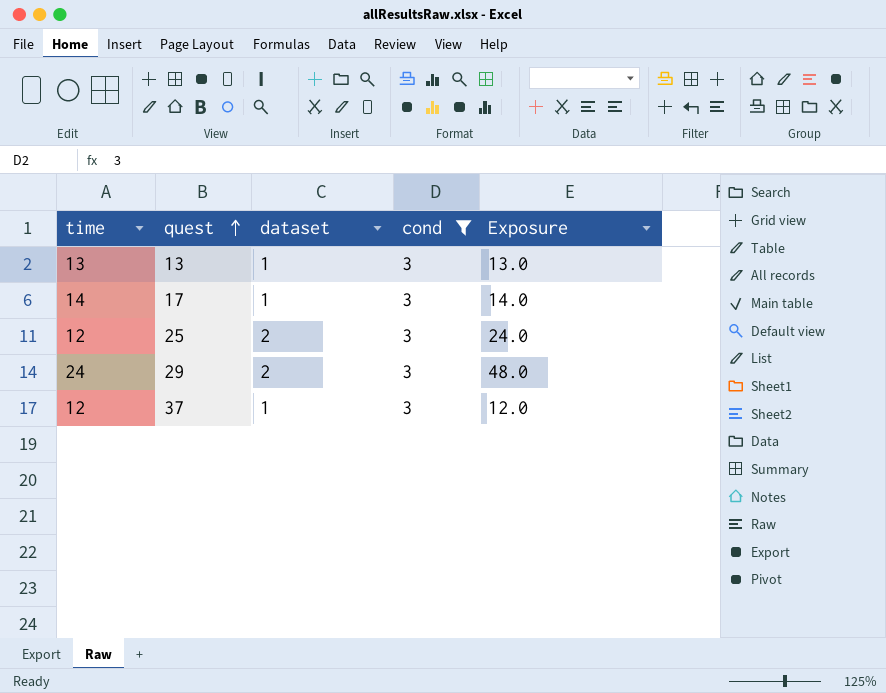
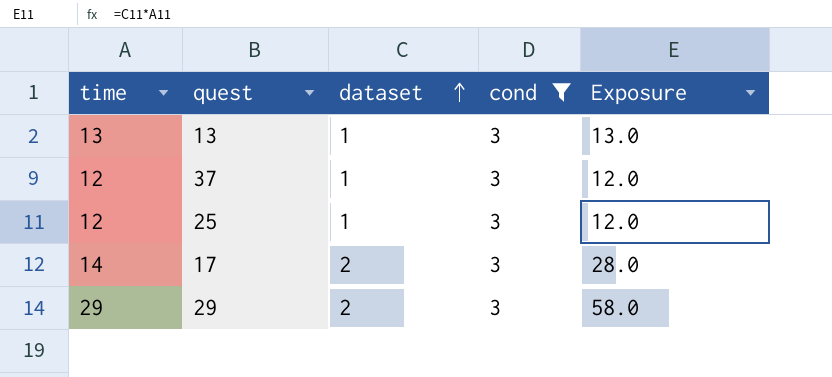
row order: quest ascending -> dataset ascending
25 | dataset: 2 -> 1
25 | Exposure: 24.0 -> 12.0
17 | dataset: 1 -> 2
17 | Exposure: 14.0 -> 28.0
29 | time: 24 -> 29
29 | Exposure: 48.0 -> 58.0

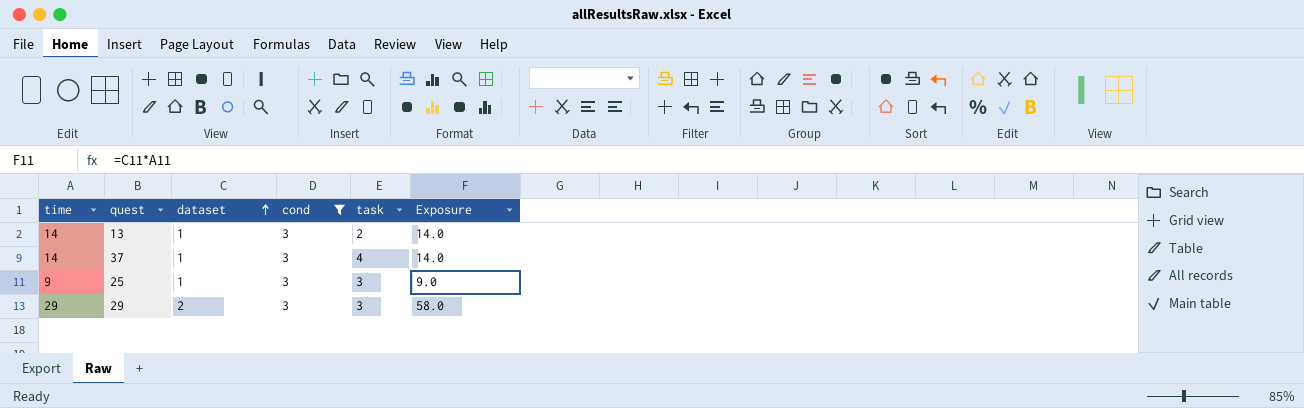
column task | position: none -> 5
row 17: 14 | 2 | 3 | 28.0 -> none
13 | time: 13 -> 14
13 | Exposure: 13.0 -> 14.0
37 | time: 12 -> 14
37 | Exposure: 12.0 -> 14.0
25 | time: 12 -> 9
25 | Exposure: 12.0 -> 9.0

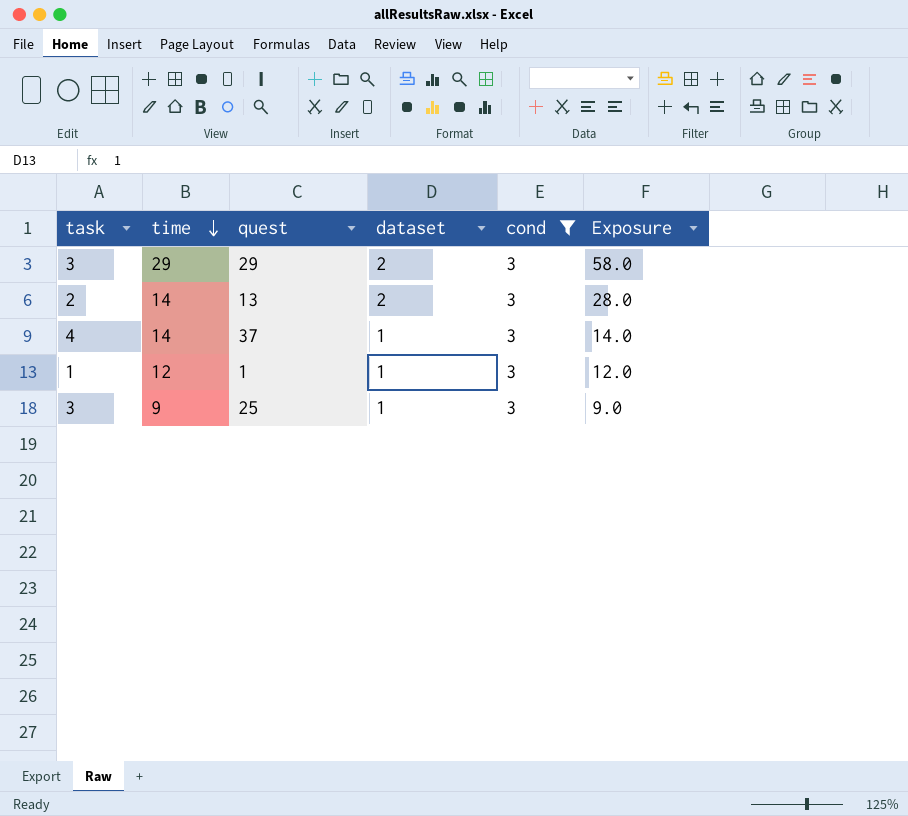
row order: dataset ascending -> time descending
column task | position: 5 -> 1
13 | dataset: 1 -> 2
13 | Exposure: 14.0 -> 28.0
row 1: none -> 1 | 12 | 1 | 3 | 12.0

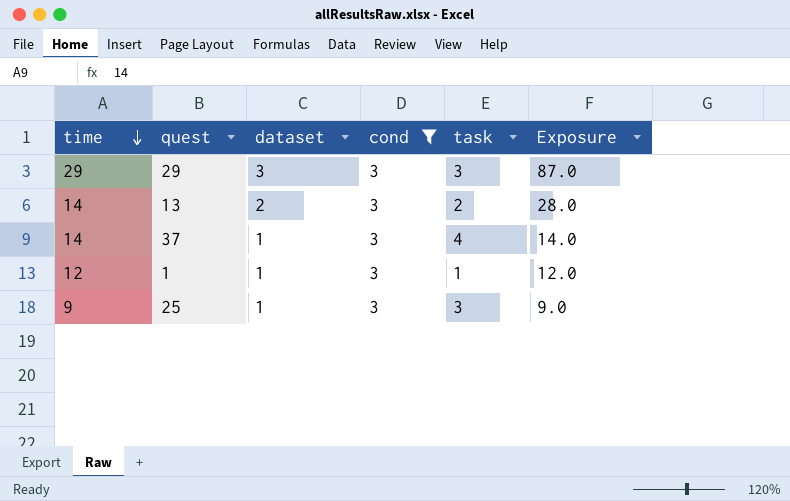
column task | position: 1 -> 5
29 | dataset: 2 -> 3
29 | Exposure: 58.0 -> 87.0

